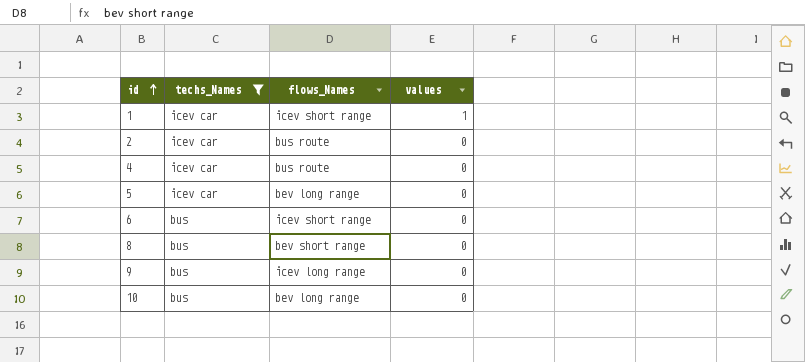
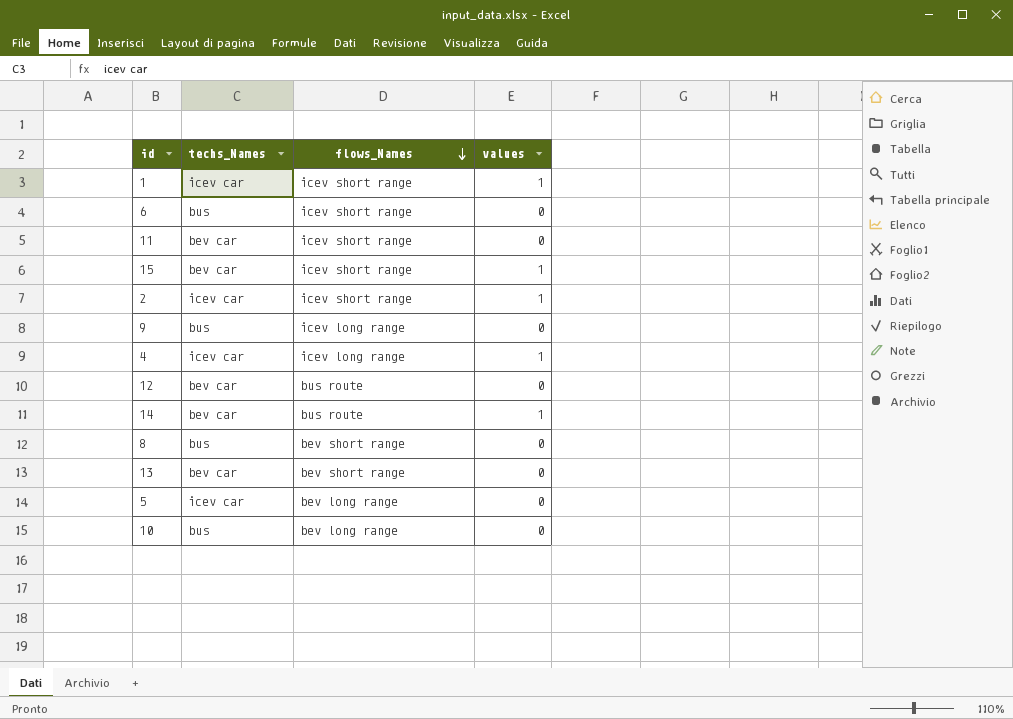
filter: techs_Names != bev car -> none
row order: id ascending -> flows_Names descending
2 | flows_Names: bus route -> icev short range
2 | values: 0 -> 1
4 | flows_Names: bus route -> icev long range
4 | values: 0 -> 1

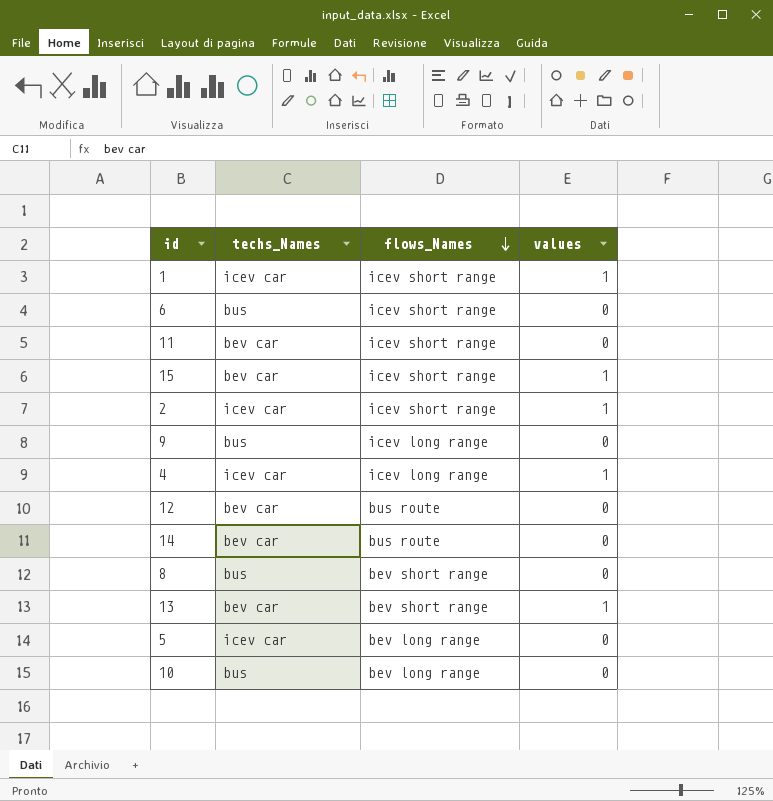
14 | values: 1 -> 0
13 | values: 0 -> 1

